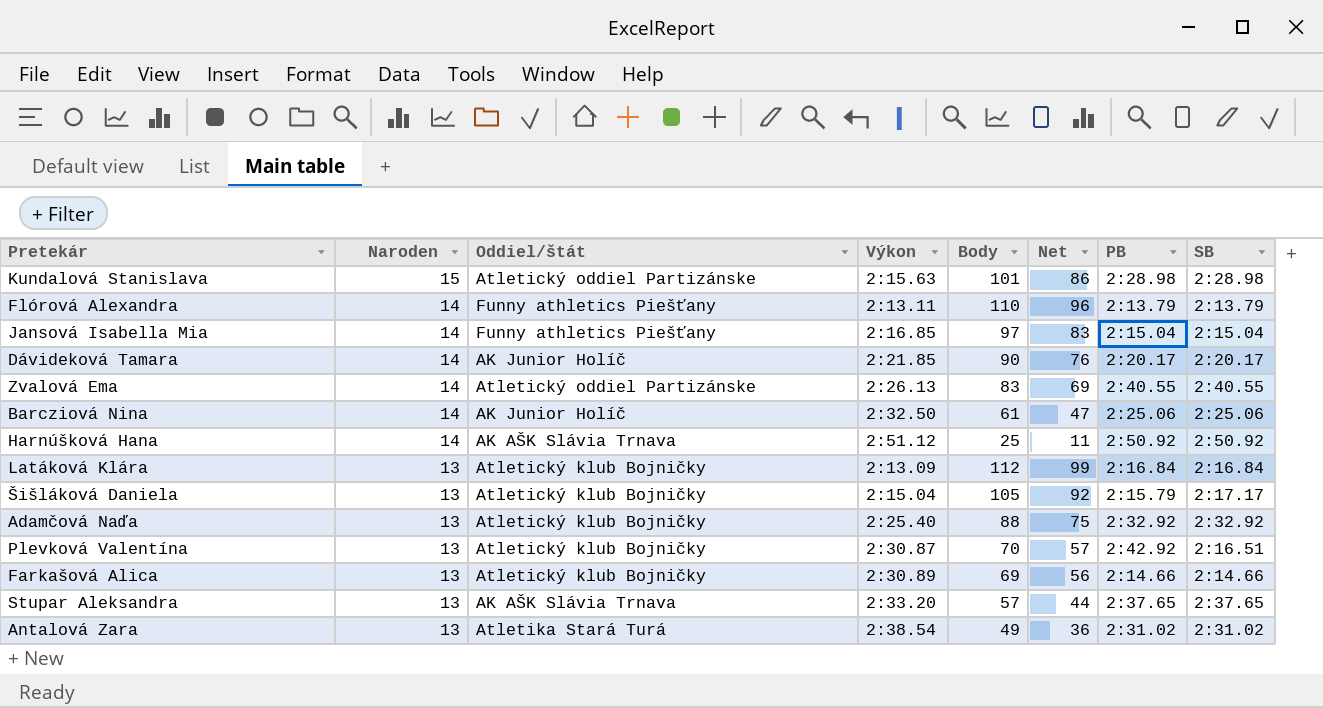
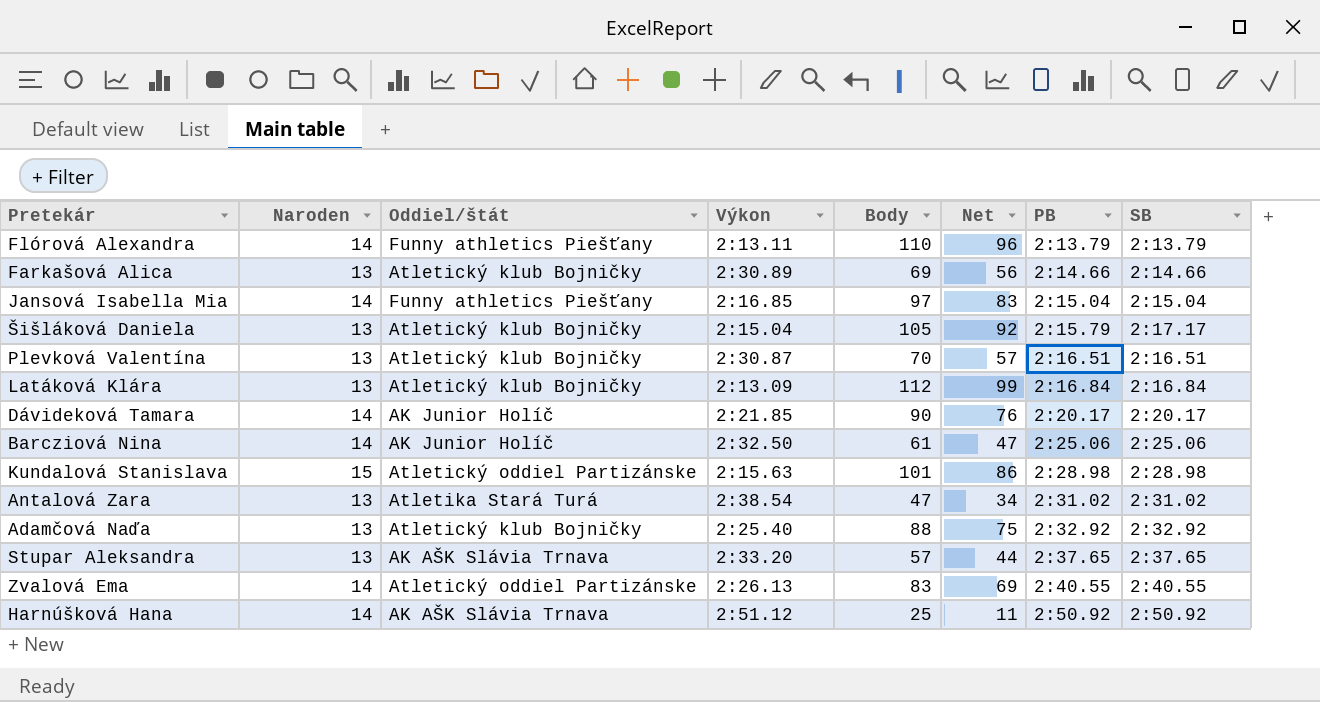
row order: Naroden descending -> PB ascending
Plevková Valentína | PB: 2:42.92 -> 2:16.51
Antalová Zara | Body: 49 -> 47
Antalová Zara | Net: 36 -> 34

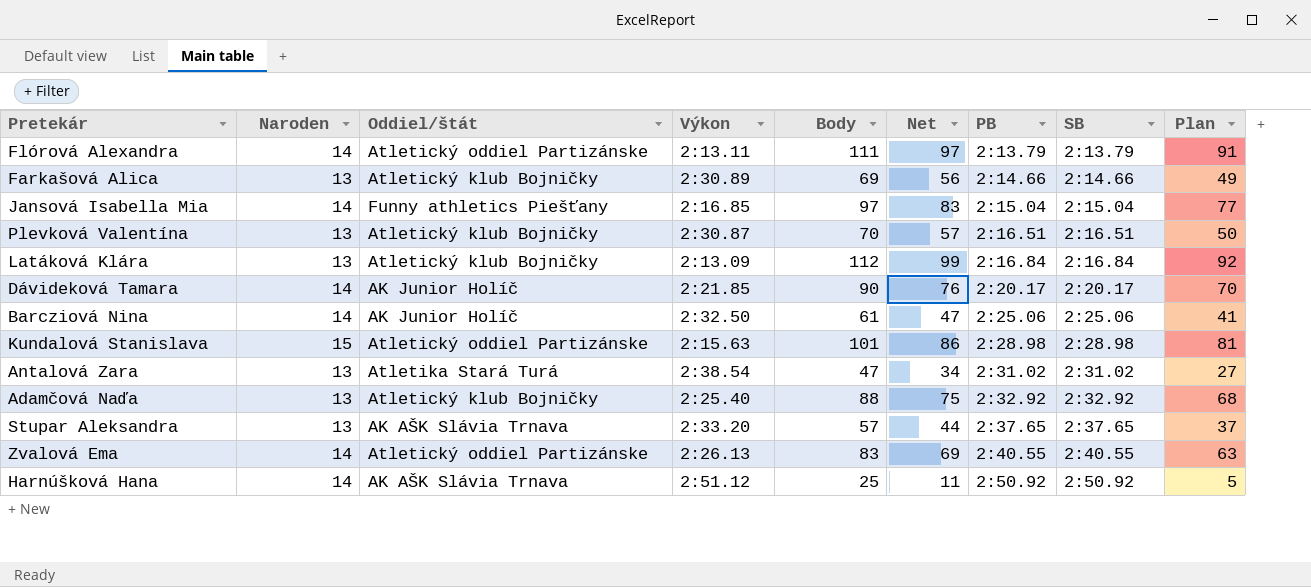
column Plan | formula: none -> [Body] - 20
row Šišláková Daniela: 13 | Atletický klub Bojničky | 2:15.04 | 105 | 92 | 2:15.79 | 2:17.17 -> none
Flórová Alexandra | Oddiel/štát: Funny athletics Piešťany -> Atletický oddiel Partizánske
Flórová Alexandra | Body: 110 -> 111
Flórová Alexandra | Net: 96 -> 97

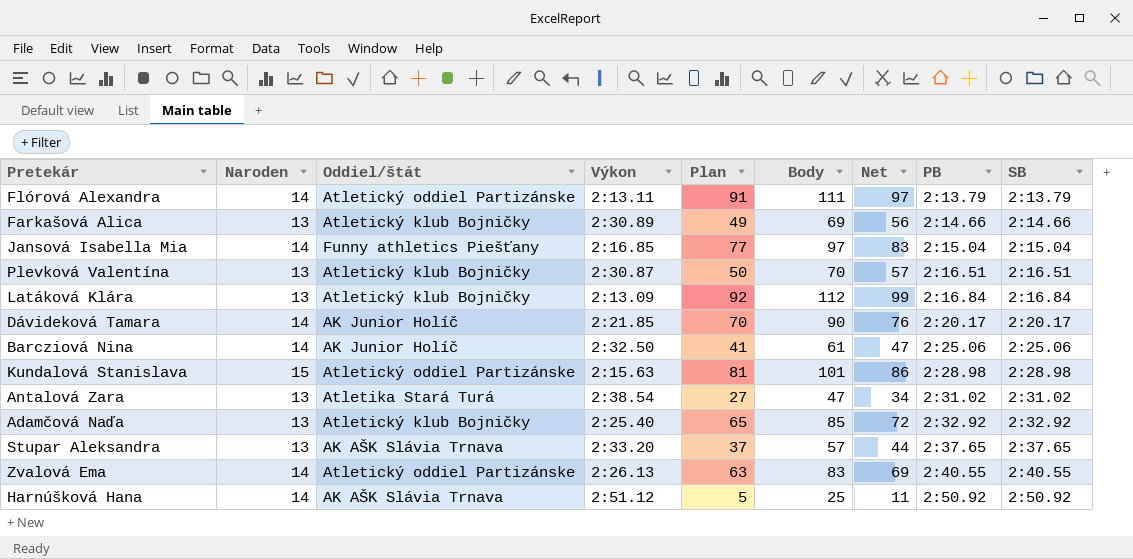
column Plan | position: 9 -> 5
Adamčová Naďa | Plan: 68 -> 65
Adamčová Naďa | Body: 88 -> 85
Adamčová Naďa | Net: 75 -> 72

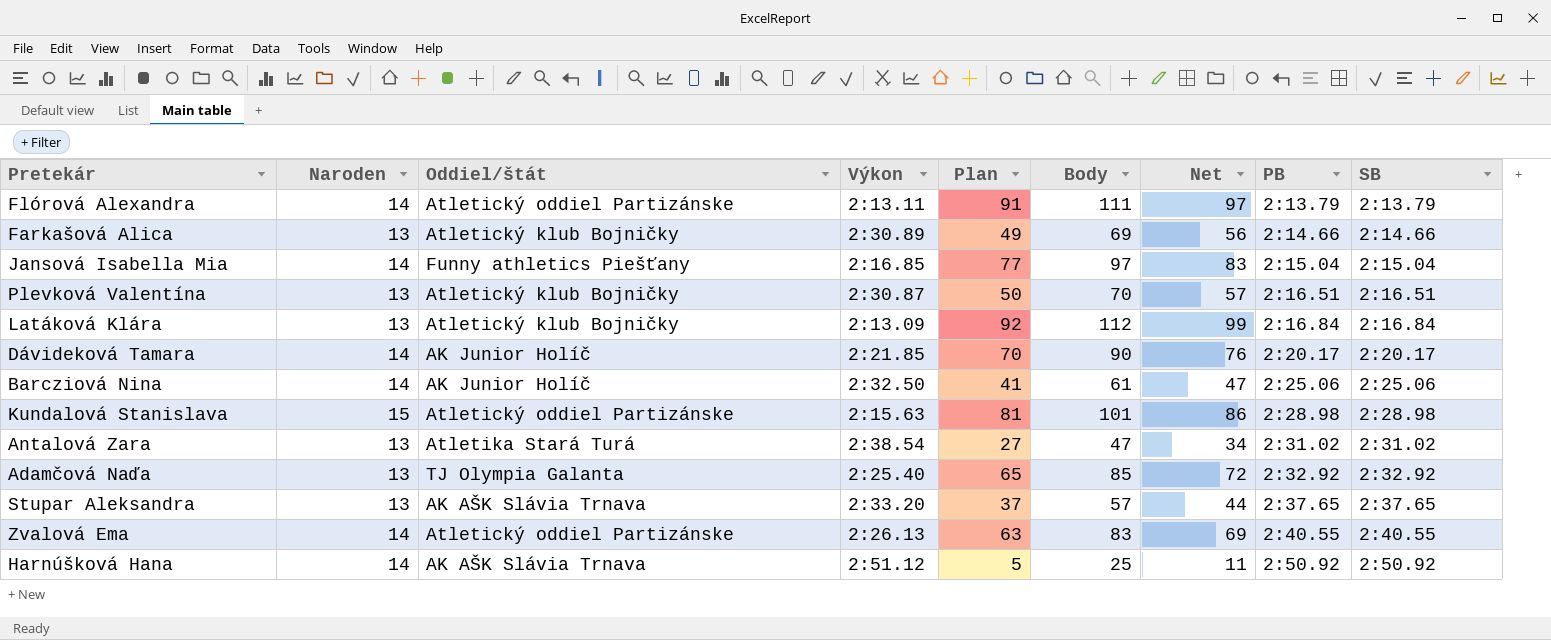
Adamčová Naďa | Oddiel/štát: Atletický klub Bojničky -> TJ Olympia Galanta

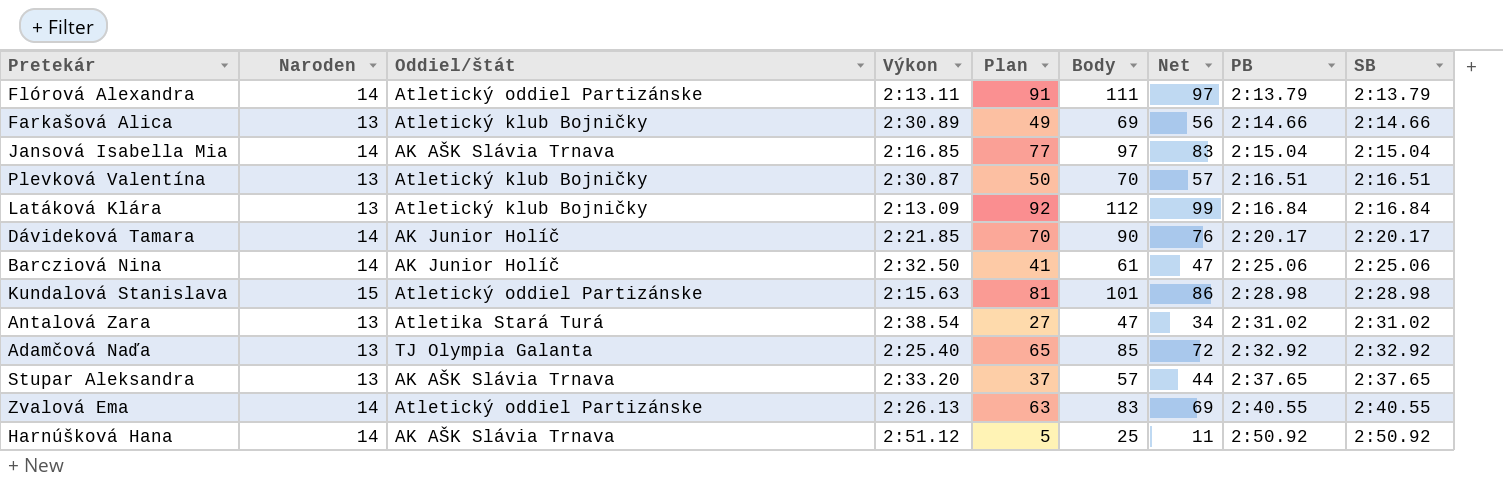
Jansová Isabella Mia | Oddiel/štát: Funny athletics Piešťany -> AK AŠK Slávia Trnava

